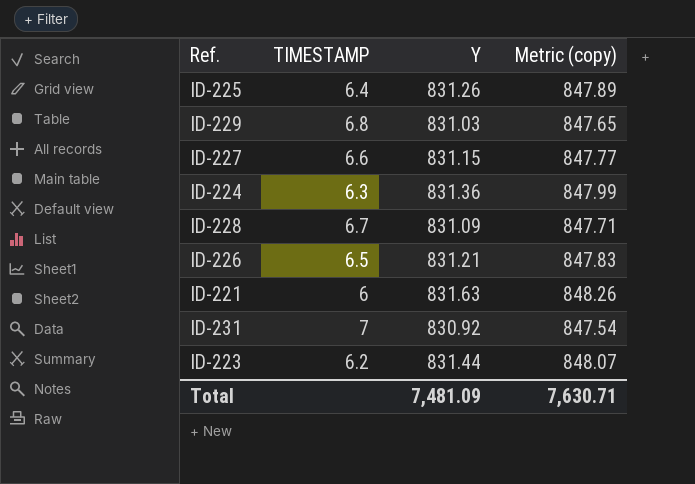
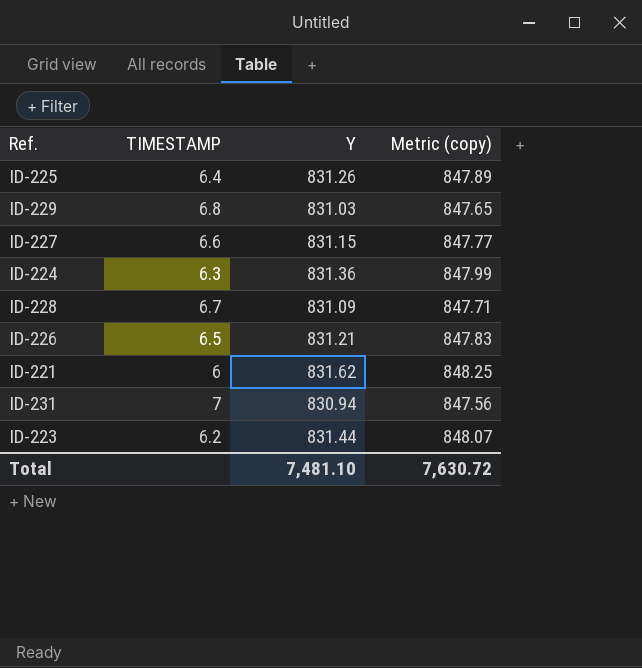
ID-221 | Y: 831.63 -> 831.62
ID-221 | Metric (copy): 848.26 -> 848.25
ID-231 | Y: 830.92 -> 830.94
ID-231 | Metric (copy): 847.54 -> 847.56
Total | Y: 7,481.09 -> 7,481.10
Total | Metric (copy): 7,630.71 -> 7,630.72

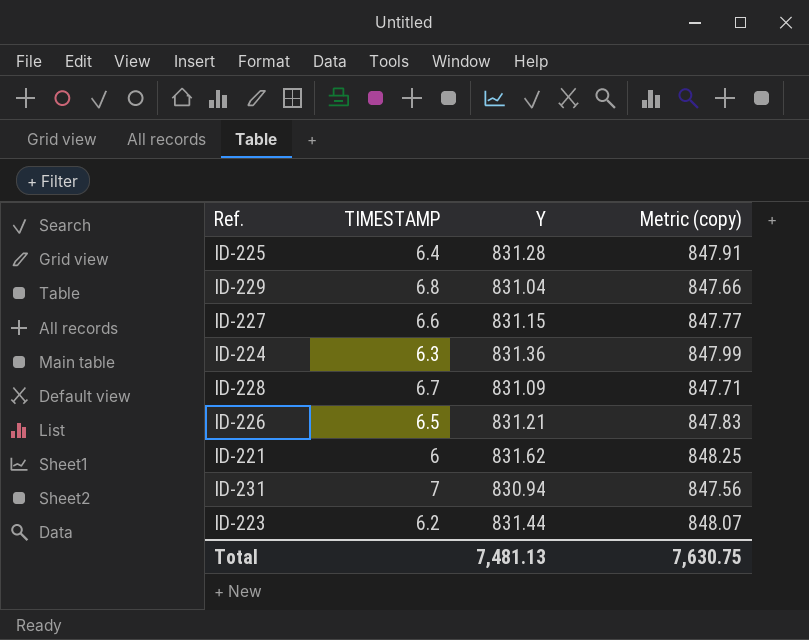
ID-225 | Y: 831.26 -> 831.28
ID-225 | Metric (copy): 847.89 -> 847.91
ID-229 | Y: 831.03 -> 831.04
ID-229 | Metric (copy): 847.65 -> 847.66
Total | Y: 7,481.10 -> 7,481.13
Total | Metric (copy): 7,630.72 -> 7,630.75

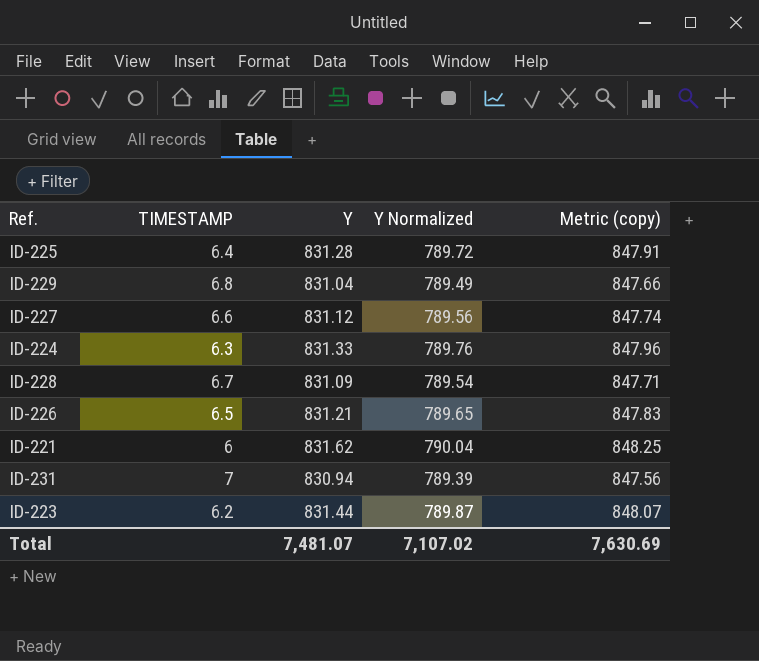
column Y Normalized | formula: none -> [Y] * 0.95
ID-227 | Y: 831.15 -> 831.12
ID-227 | Metric (copy): 847.77 -> 847.74
ID-224 | Y: 831.36 -> 831.33
ID-224 | Metric (copy): 847.99 -> 847.96
Total | Y: 7,481.13 -> 7,481.07
Total | Metric (copy): 7,630.75 -> 7,630.69

